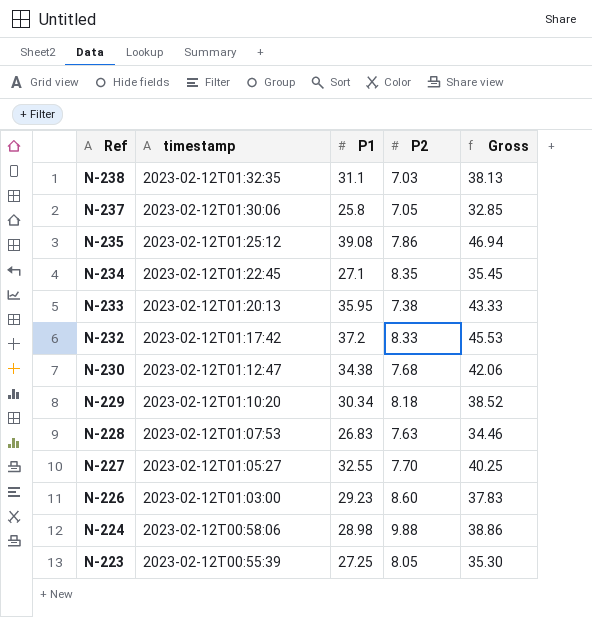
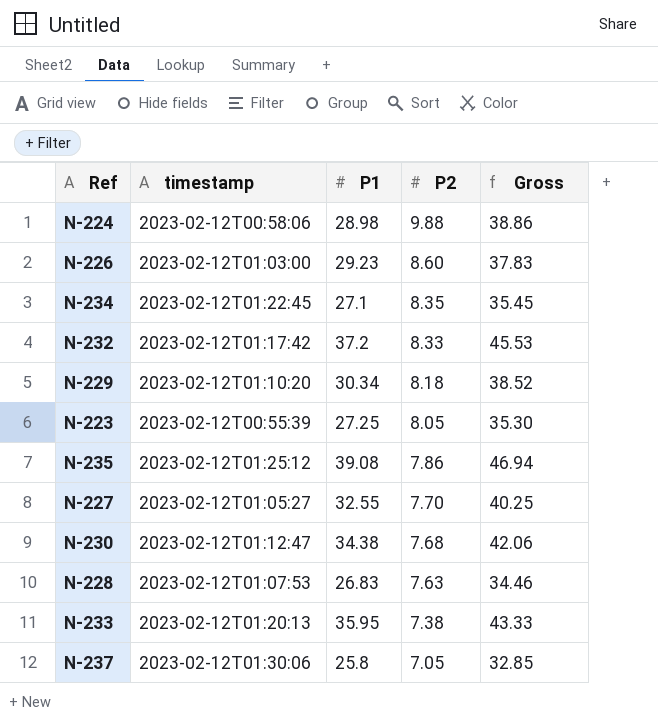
row order: Ref descending -> P2 descending
row N-238: 2023-02-12T01:32:35 | 31.1 | 7.03 | 38.13 -> none

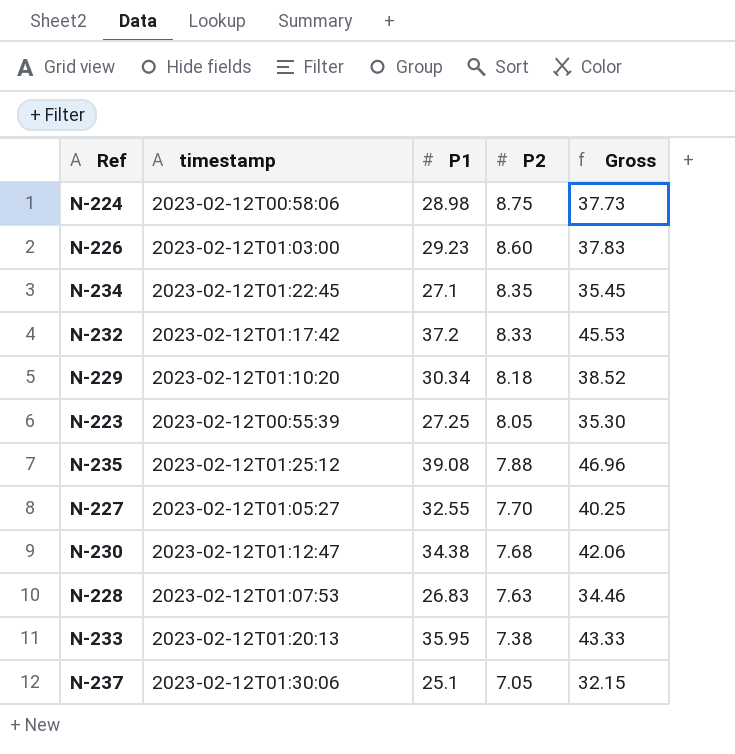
N-224 | P2: 9.88 -> 8.75
N-224 | Gross: 38.86 -> 37.73
N-235 | P2: 7.86 -> 7.88
N-235 | Gross: 46.94 -> 46.96
N-237 | P1: 25.8 -> 25.1
N-237 | Gross: 32.85 -> 32.15

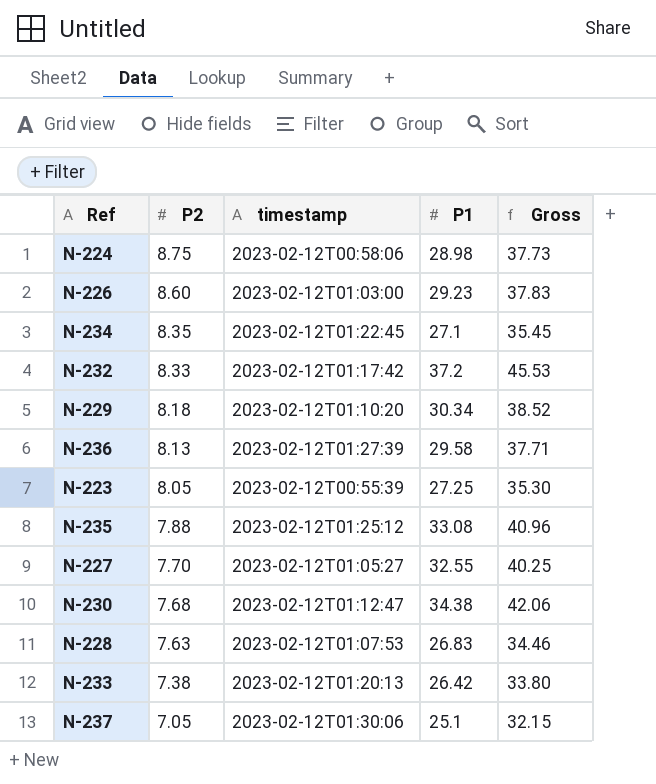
column P2 | position: 4 -> 2
row N-236: none -> 8.13 | 2023-02-12T01:27:39 | 29.58 | 37.71
N-235 | P1: 39.08 -> 33.08
N-235 | Gross: 46.96 -> 40.96
N-233 | P1: 35.95 -> 26.42
N-233 | Gross: 43.33 -> 33.80

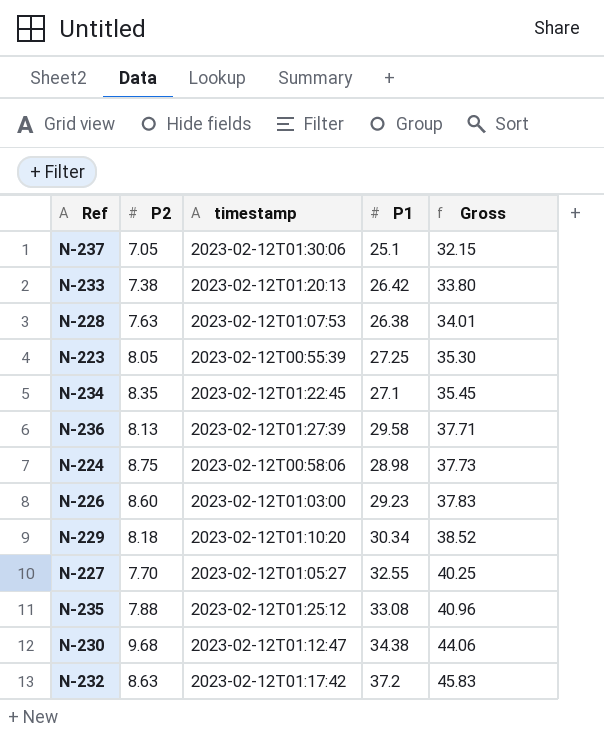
row order: P2 descending -> Gross ascending
N-228 | P1: 26.83 -> 26.38
N-228 | Gross: 34.46 -> 34.01
N-230 | P2: 7.68 -> 9.68
N-230 | Gross: 42.06 -> 44.06
N-232 | P2: 8.33 -> 8.63
N-232 | Gross: 45.53 -> 45.83

